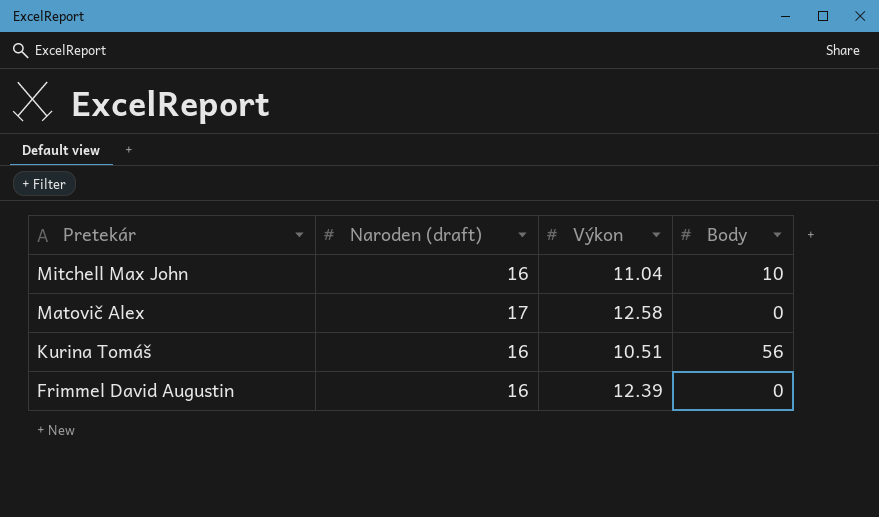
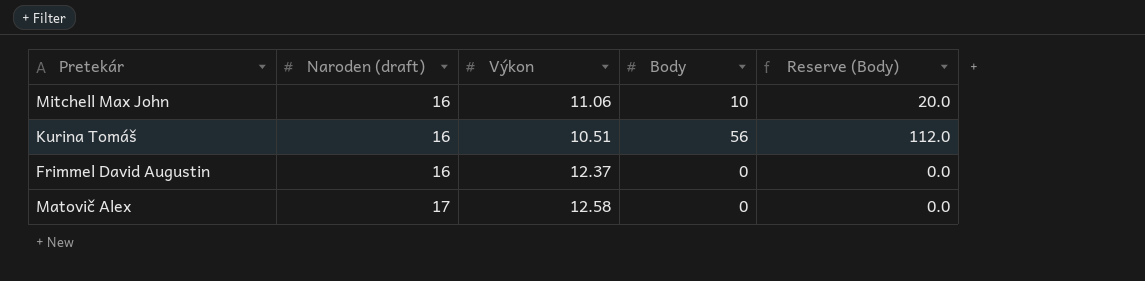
row order: Pretekár descending -> Naroden (draft) ascending
column Reserve (Body) | formula: none -> [Body] * 2
Mitchell Max John | Výkon: 11.04 -> 11.06
Frimmel David Augustin | Výkon: 12.39 -> 12.37

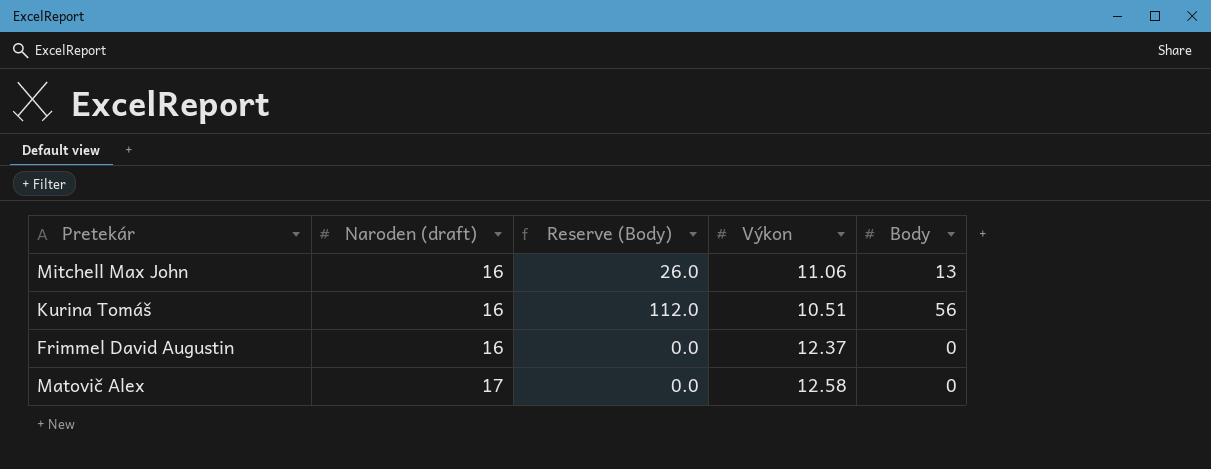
column Reserve (Body) | position: 5 -> 3
Mitchell Max John | Reserve (Body): 20.0 -> 26.0
Mitchell Max John | Body: 10 -> 13

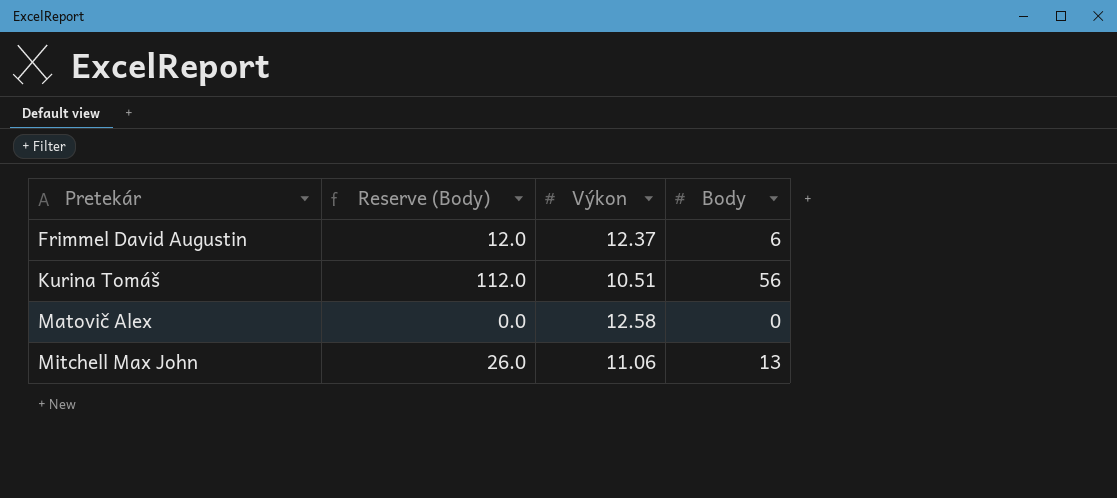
row order: Naroden (draft) ascending -> Pretekár ascending
column Naroden (draft) | position: 2 -> none
Frimmel David Augustin | Reserve (Body): 0.0 -> 12.0
Frimmel David Augustin | Body: 0 -> 6

